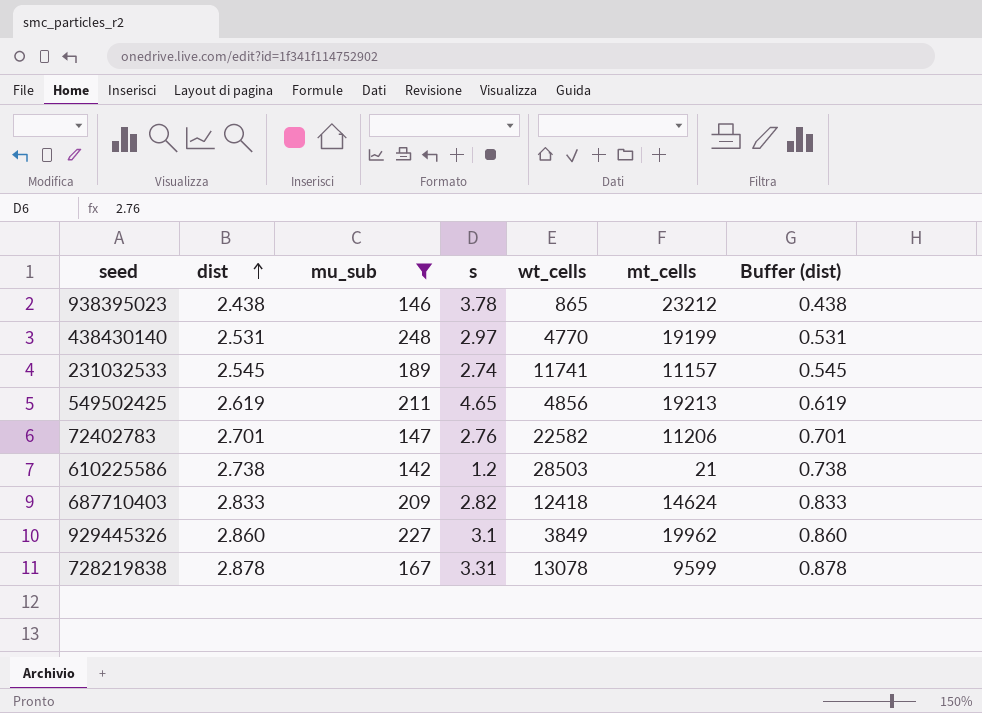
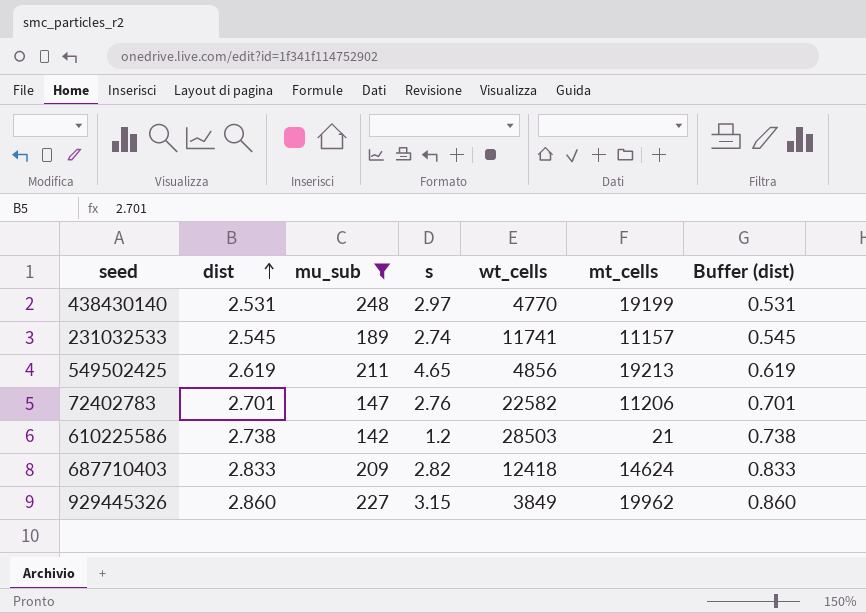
row 938395023: 2.438 | 146 | 3.78 | 865 | 23212 | 0.438 -> none
row 728219838: 2.878 | 167 | 3.31 | 13078 | 9599 | 0.878 -> none
929445326 | s: 3.1 -> 3.15

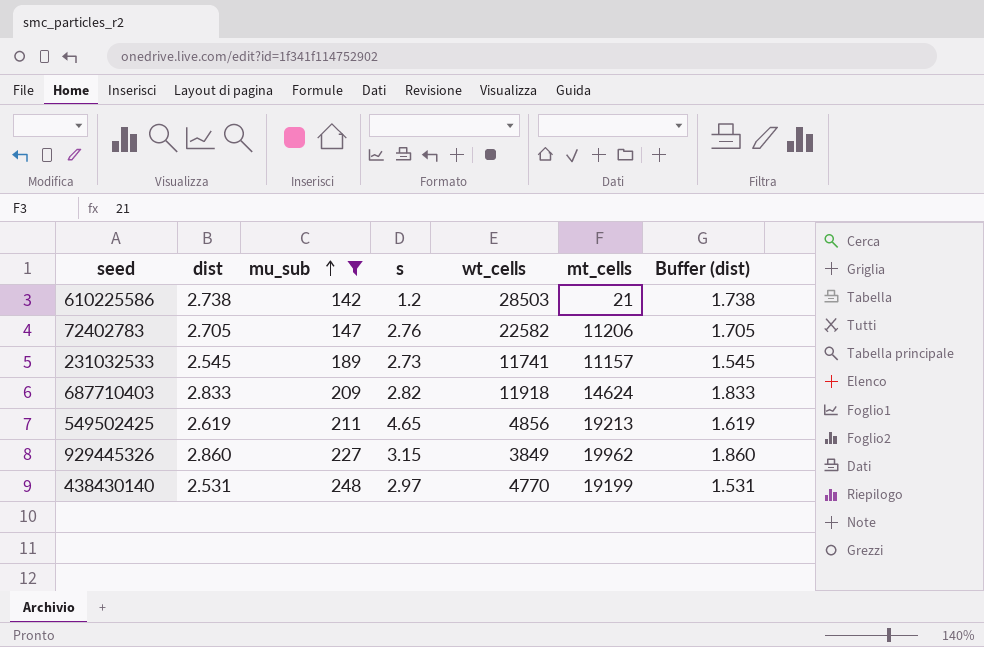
row order: dist ascending -> mu_sub ascending
column Buffer (dist) | formula: [dist] - 2 -> [dist] - 1
72402783 | dist: 2.701 -> 2.705
231032533 | s: 2.74 -> 2.73
687710403 | wt_cells: 12418 -> 11918

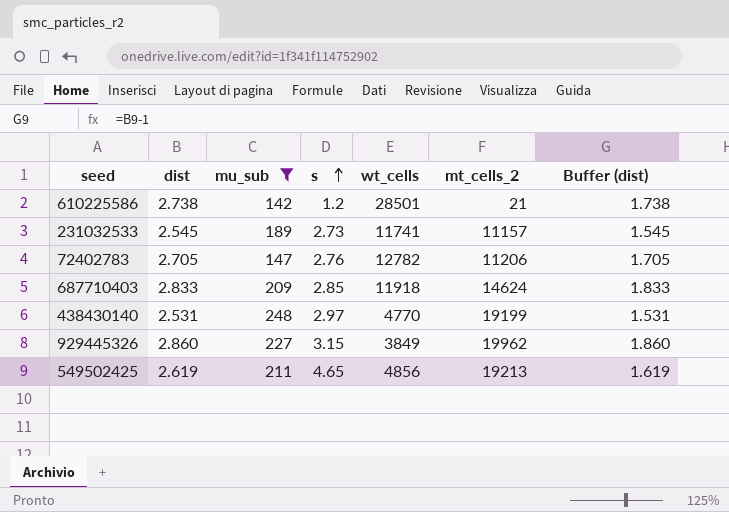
row order: mu_sub ascending -> s ascending
column name: mt_cells -> mt_cells_2
610225586 | wt_cells: 28503 -> 28501
72402783 | wt_cells: 22582 -> 12782
687710403 | s: 2.82 -> 2.85

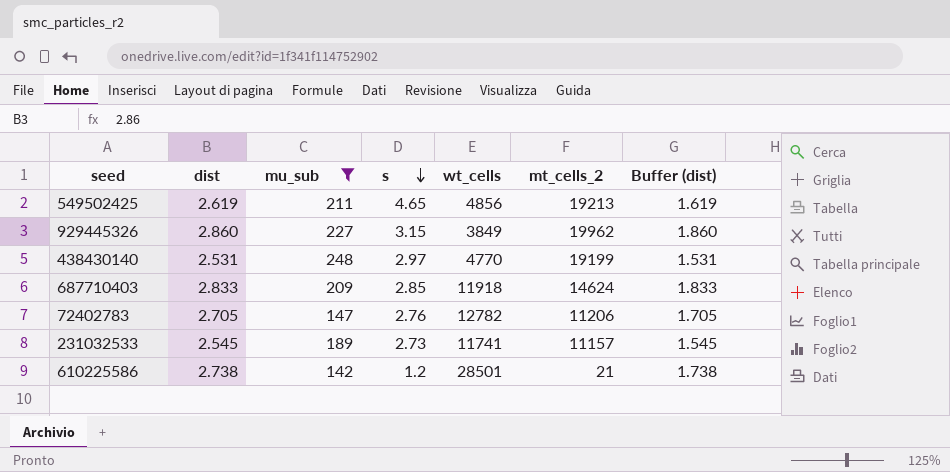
row order: s ascending -> s descending

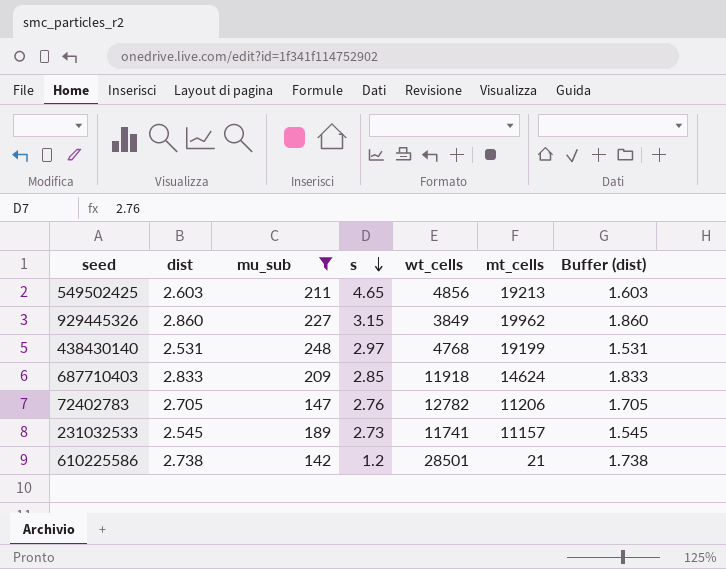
column name: mt_cells_2 -> mt_cells
549502425 | dist: 2.619 -> 2.603
549502425 | Buffer (dist): 1.619 -> 1.603
438430140 | wt_cells: 4770 -> 4768

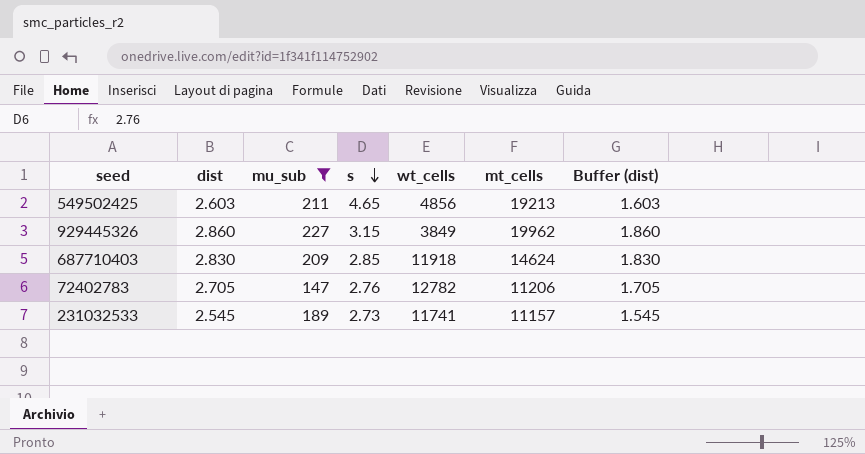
row 438430140: 2.531 | 248 | 2.97 | 4768 | 19199 | 1.531 -> none
row 610225586: 2.738 | 142 | 1.2 | 28501 | 21 | 1.738 -> none
687710403 | dist: 2.833 -> 2.830
687710403 | Buffer (dist): 1.833 -> 1.830

